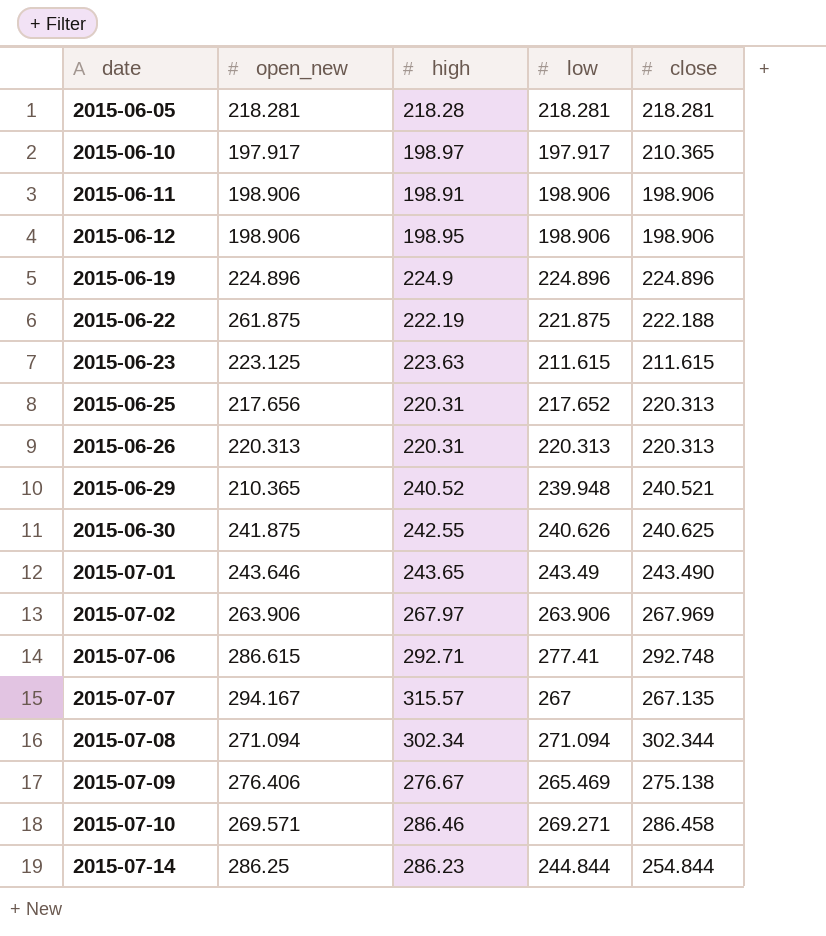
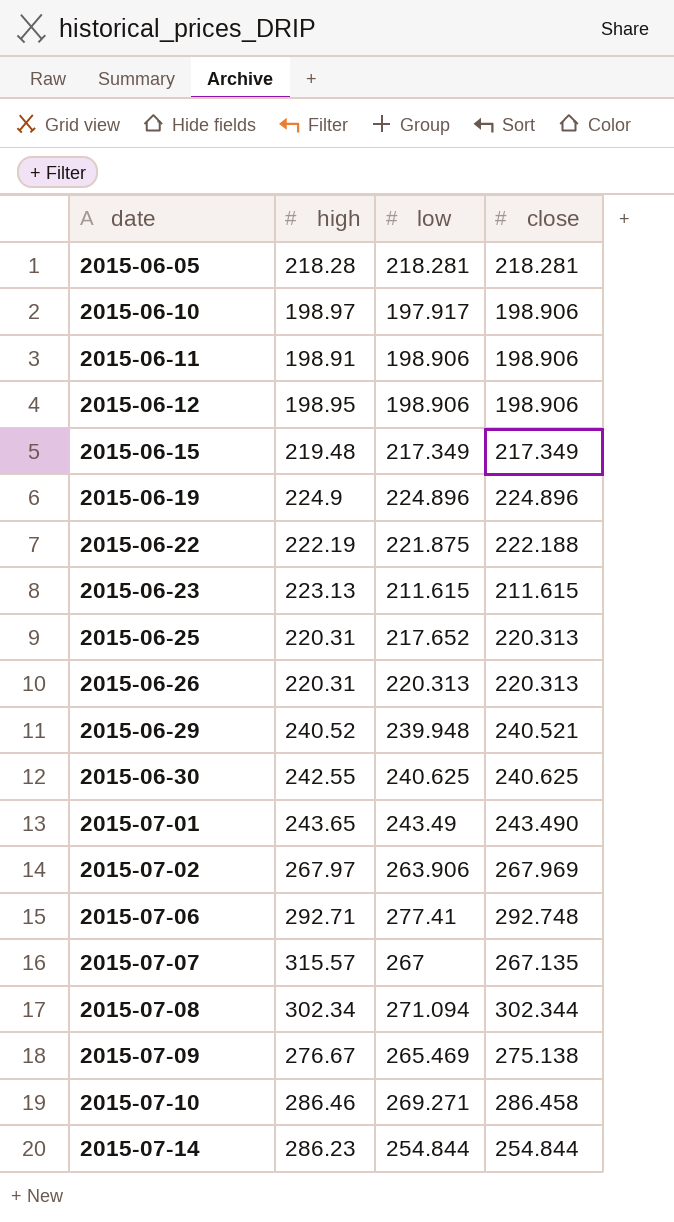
column open_new | position: 2 -> none
2015-06-10 | close: 210.365 -> 198.906
row 2015-06-15: none -> 219.48 | 217.349 | 217.349
2015-06-23 | high: 223.63 -> 223.13
2015-06-30 | low: 240.626 -> 240.625
2015-07-14 | low: 244.844 -> 254.844

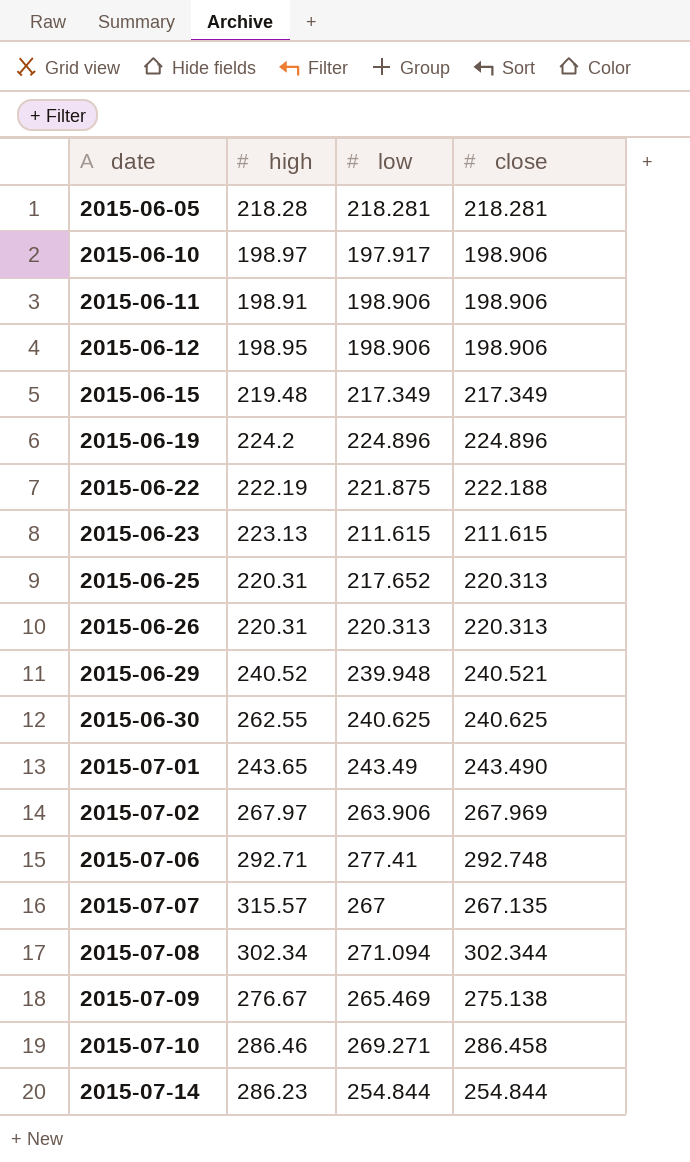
2015-06-19 | high: 224.9 -> 224.2
2015-06-30 | high: 242.55 -> 262.55

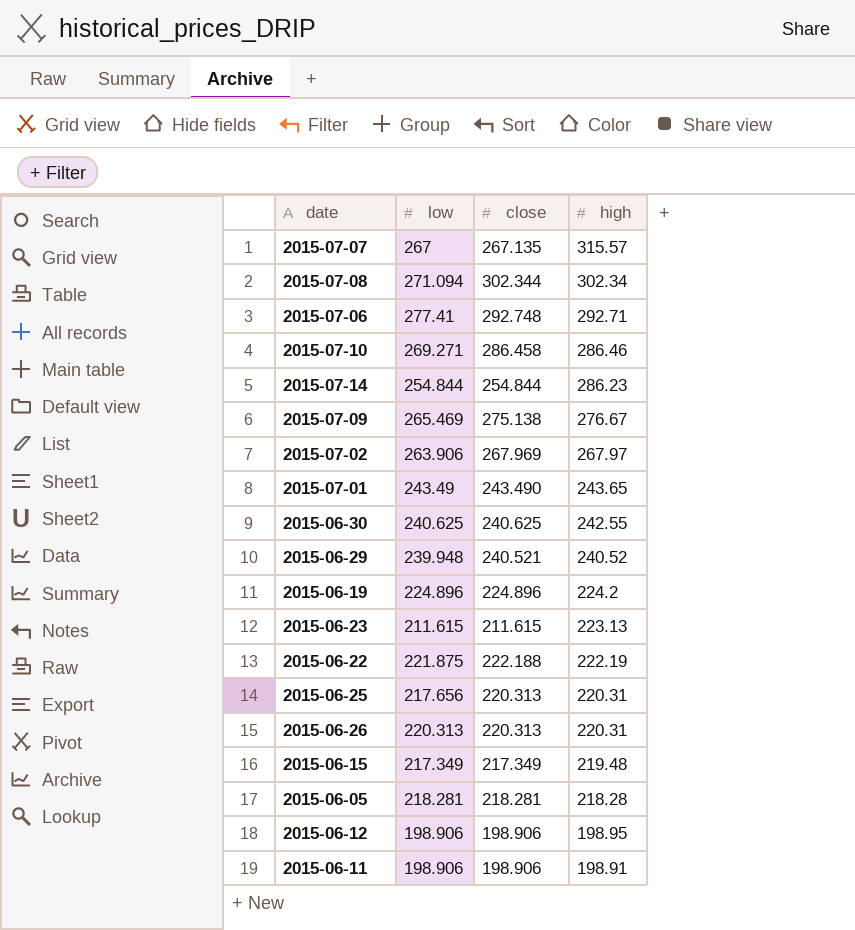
row order: date ascending -> high descending
column high | position: 2 -> 4
row 2015-06-10: 198.97 | 197.917 | 198.906 -> none
2015-06-30 | high: 262.55 -> 242.55
2015-06-25 | low: 217.652 -> 217.656

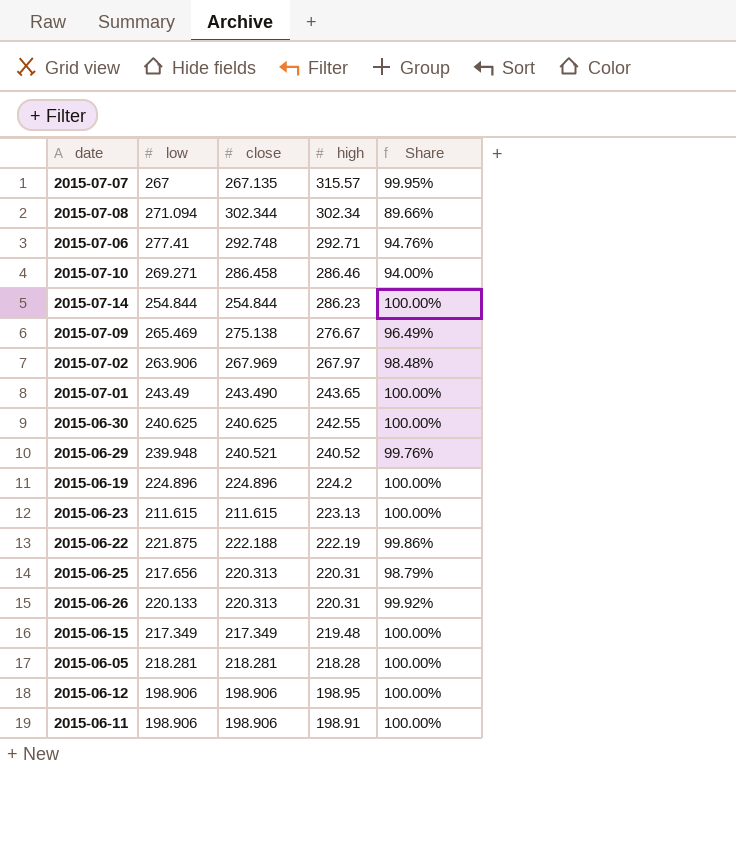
column Share | formula: none -> [low] / [close]
2015-06-26 | low: 220.313 -> 220.133

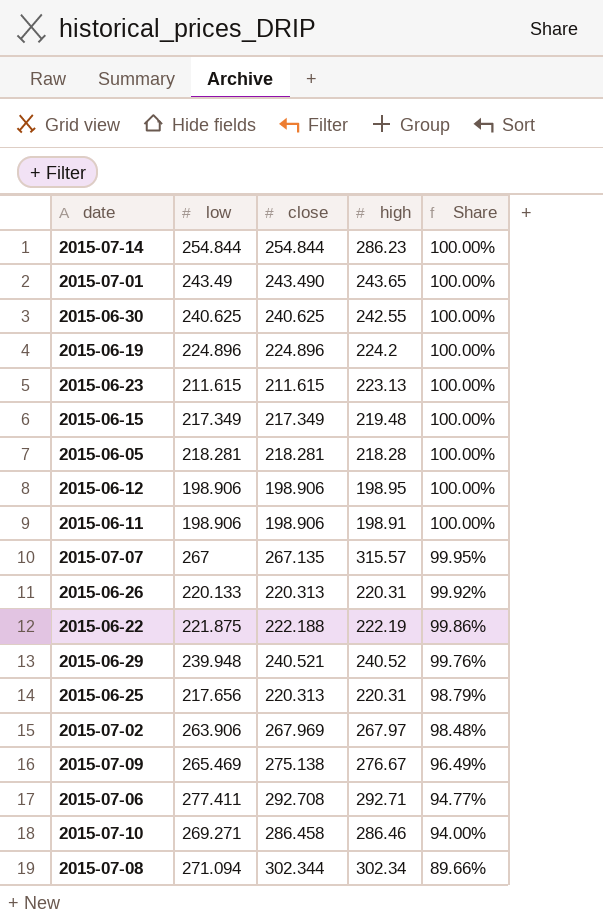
row order: high descending -> Share descending
2015-07-06 | low: 277.41 -> 277.411
2015-07-06 | close: 292.748 -> 292.708
2015-07-06 | Share: 94.76% -> 94.77%

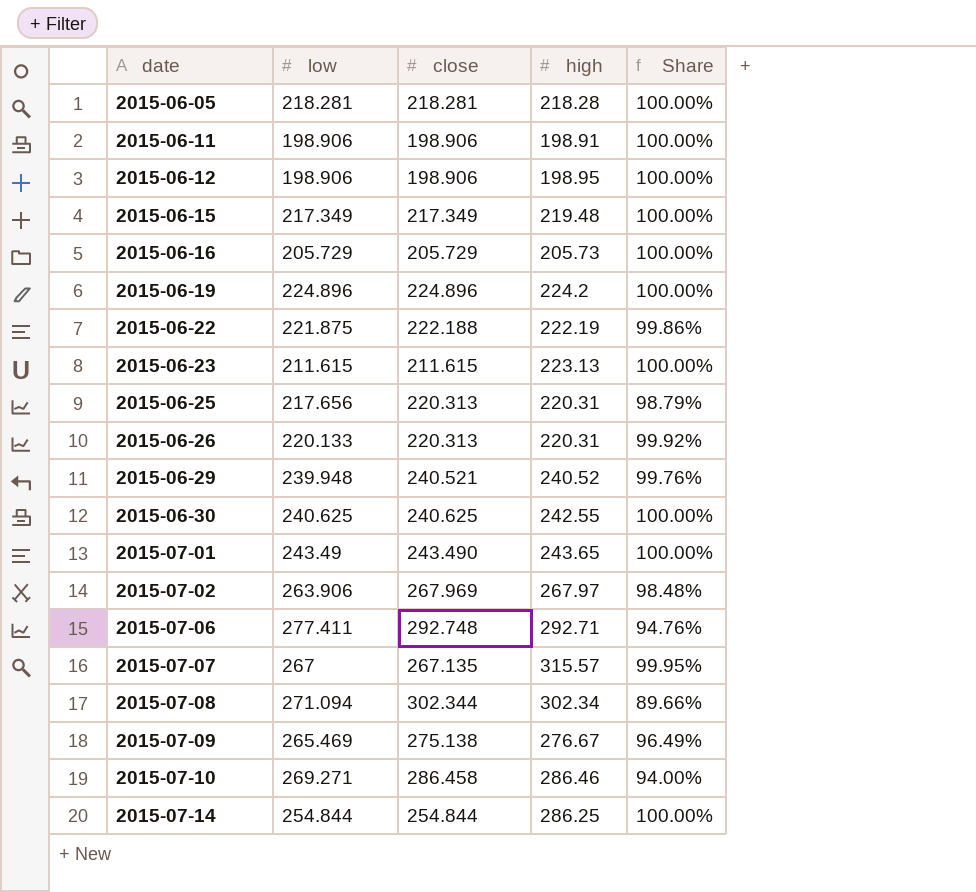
row order: Share descending -> date ascending
row 2015-06-16: none -> 205.729 | 205.729 | 205.73 | 100.00%
2015-07-06 | close: 292.708 -> 292.748
2015-07-06 | Share: 94.77% -> 94.76%
2015-07-14 | high: 286.23 -> 286.25

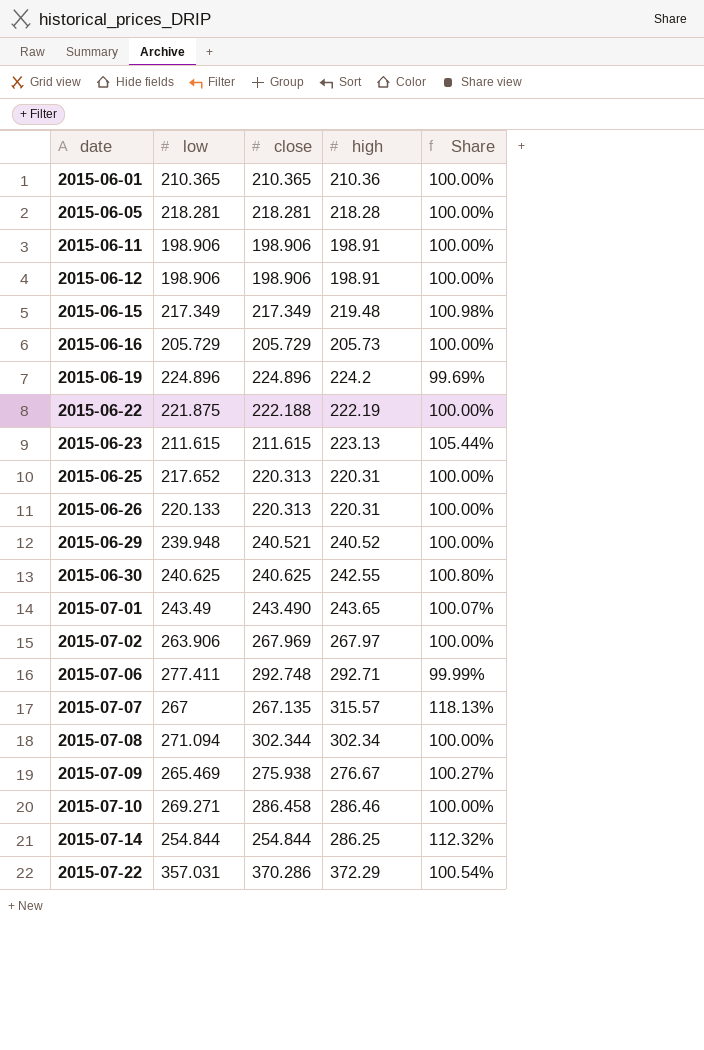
column Share | formula: [low] / [close] -> [high] / [close]
row 2015-06-01: none -> 210.365 | 210.365 | 210.36 | 100.00%
2015-06-12 | high: 198.95 -> 198.91
2015-06-25 | low: 217.656 -> 217.652
2015-07-09 | close: 275.138 -> 275.938
row 2015-07-22: none -> 357.031 | 370.286 | 372.29 | 100.54%

